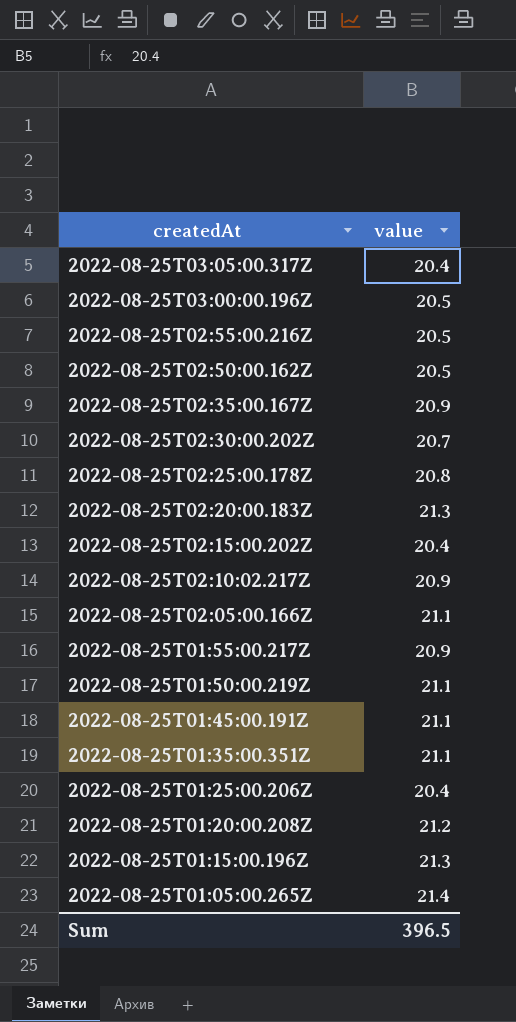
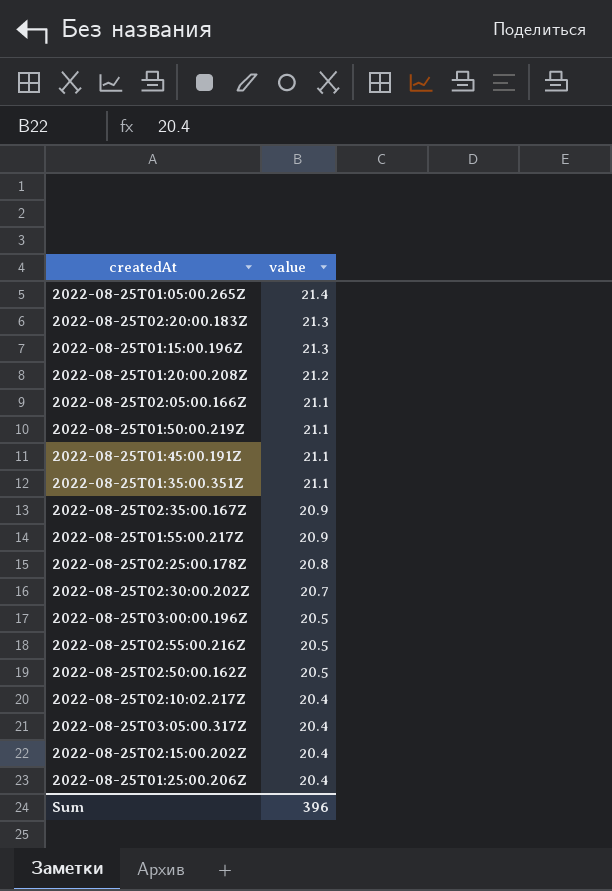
row order: createdAt descending -> value descending
2022-08-25T02:10:02.217Z | value: 20.9 -> 20.4
Sum | value: 396.5 -> 396

